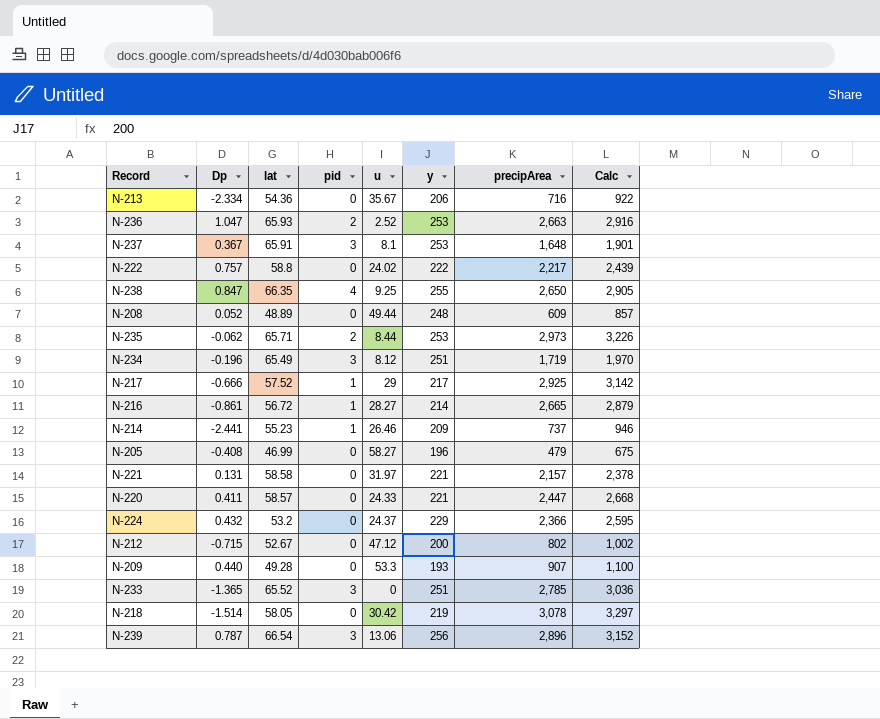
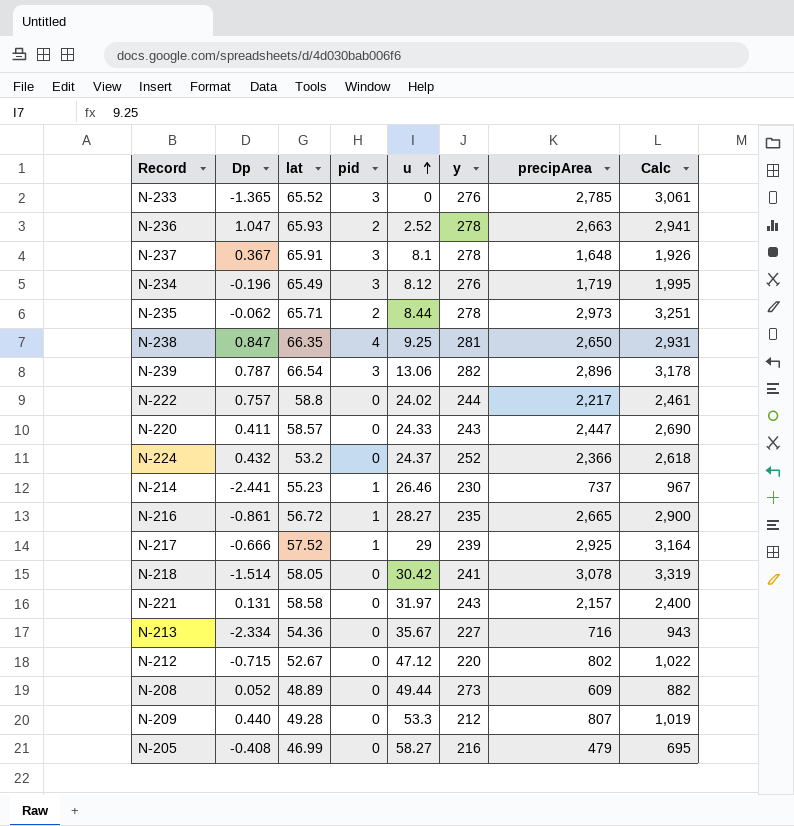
row order: none -> u ascending
N-233 | y: 251 -> 276
N-233 | Calc: 3,036 -> 3,061
N-236 | y: 253 -> 278
N-236 | Calc: 2,916 -> 2,941
N-237 | y: 253 -> 278
N-237 | Calc: 1,901 -> 1,926
N-234 | y: 251 -> 276
N-234 | Calc: 1,970 -> 1,995
N-235 | y: 253 -> 278
N-235 | Calc: 3,226 -> 3,251
N-238 | y: 255 -> 281
N-238 | Calc: 2,905 -> 2,931
N-239 | y: 256 -> 282
N-239 | Calc: 3,152 -> 3,178
N-222 | y: 222 -> 244
N-222 | Calc: 2,439 -> 2,461
N-220 | y: 221 -> 243
N-220 | Calc: 2,668 -> 2,690
N-224 | y: 229 -> 252
N-224 | Calc: 2,595 -> 2,618
N-214 | y: 209 -> 230
N-214 | Calc: 946 -> 967
N-216 | y: 214 -> 235
N-216 | Calc: 2,879 -> 2,900
N-217 | y: 217 -> 239
N-217 | Calc: 3,142 -> 3,164
N-218 | y: 219 -> 241
N-218 | Calc: 3,297 -> 3,319
N-221 | y: 221 -> 243
N-221 | Calc: 2,378 -> 2,400
N-213 | y: 206 -> 227
N-213 | Calc: 922 -> 943
N-212 | y: 200 -> 220
N-212 | Calc: 1,002 -> 1,022
N-208 | y: 248 -> 273
N-208 | Calc: 857 -> 882
N-209 | y: 193 -> 212
N-209 | precipArea: 907 -> 807
N-209 | Calc: 1,100 -> 1,019
N-205 | y: 196 -> 216
N-205 | Calc: 675 -> 695

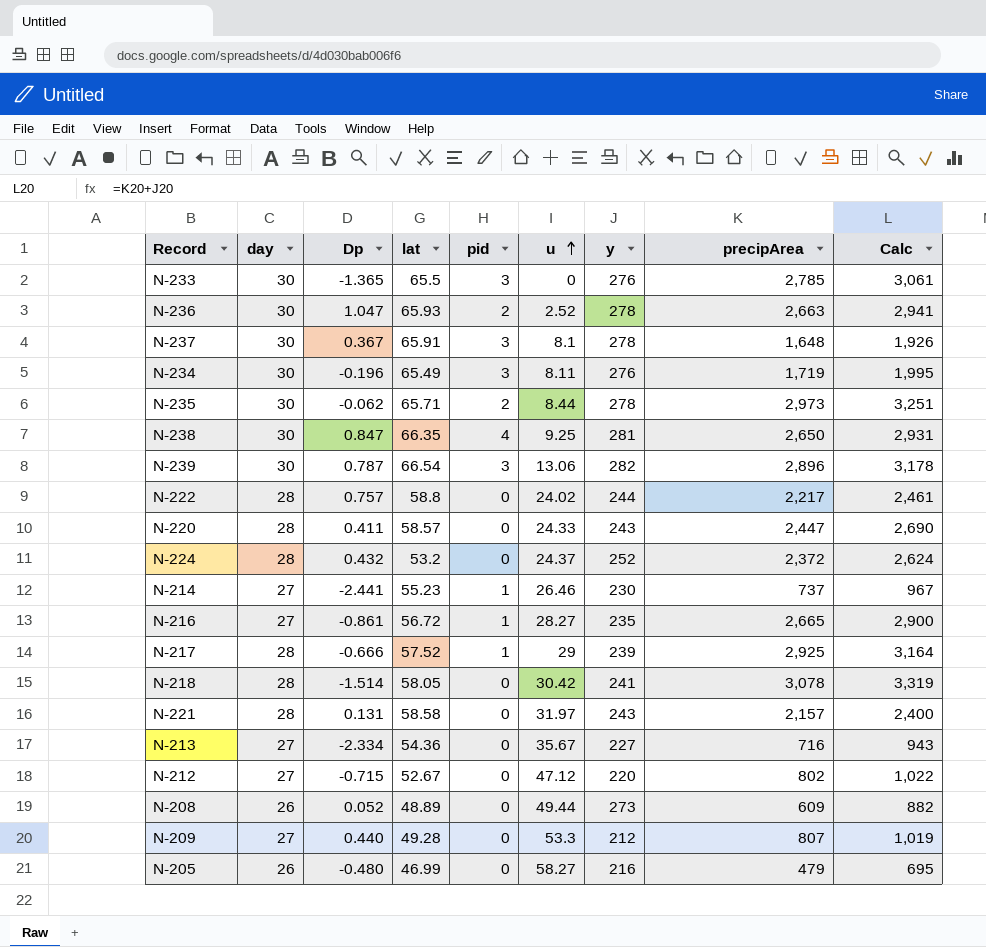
column day | position: none -> 2
N-233 | lat: 65.52 -> 65.5
N-234 | u: 8.12 -> 8.11
N-224 | precipArea: 2,366 -> 2,372
N-224 | Calc: 2,618 -> 2,624
N-205 | Dp: -0.408 -> -0.480

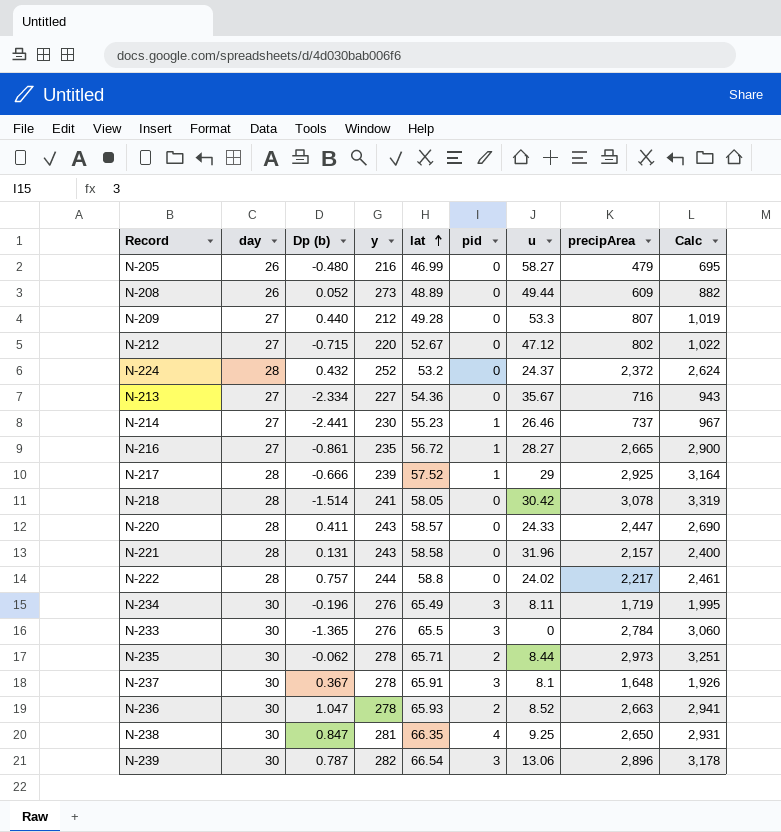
row order: u ascending -> lat ascending
column name: Dp -> Dp (b)
column y | position: 7 -> 4
N-221 | u: 31.97 -> 31.96
N-233 | precipArea: 2,785 -> 2,784
N-233 | Calc: 3,061 -> 3,060
N-236 | u: 2.52 -> 8.52

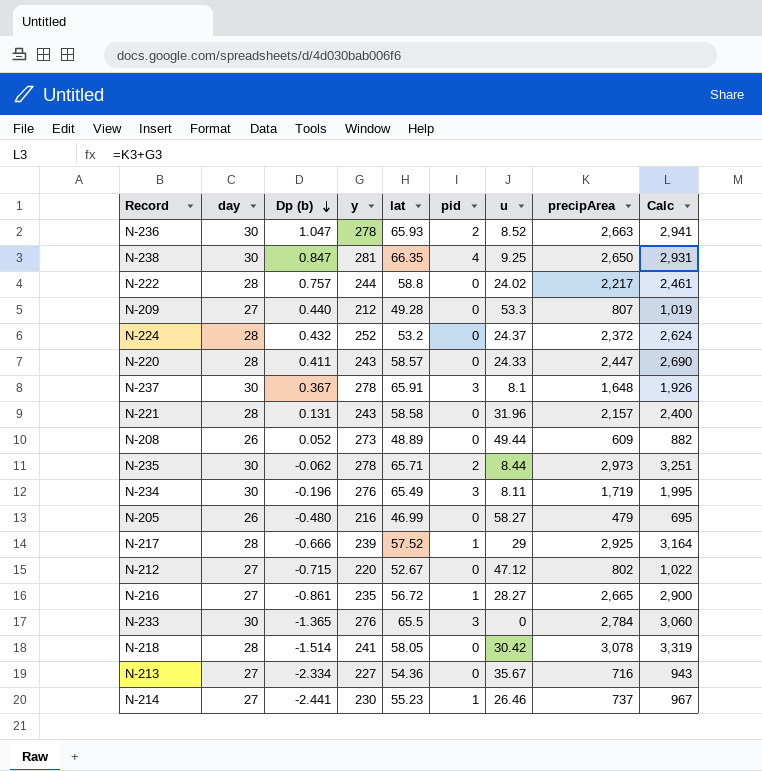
row order: lat ascending -> Dp (b) descending
row N-239: 30 | 0.787 | 282 | 66.54 | 3 | 13.06 | 2,896 | 3,178 -> none

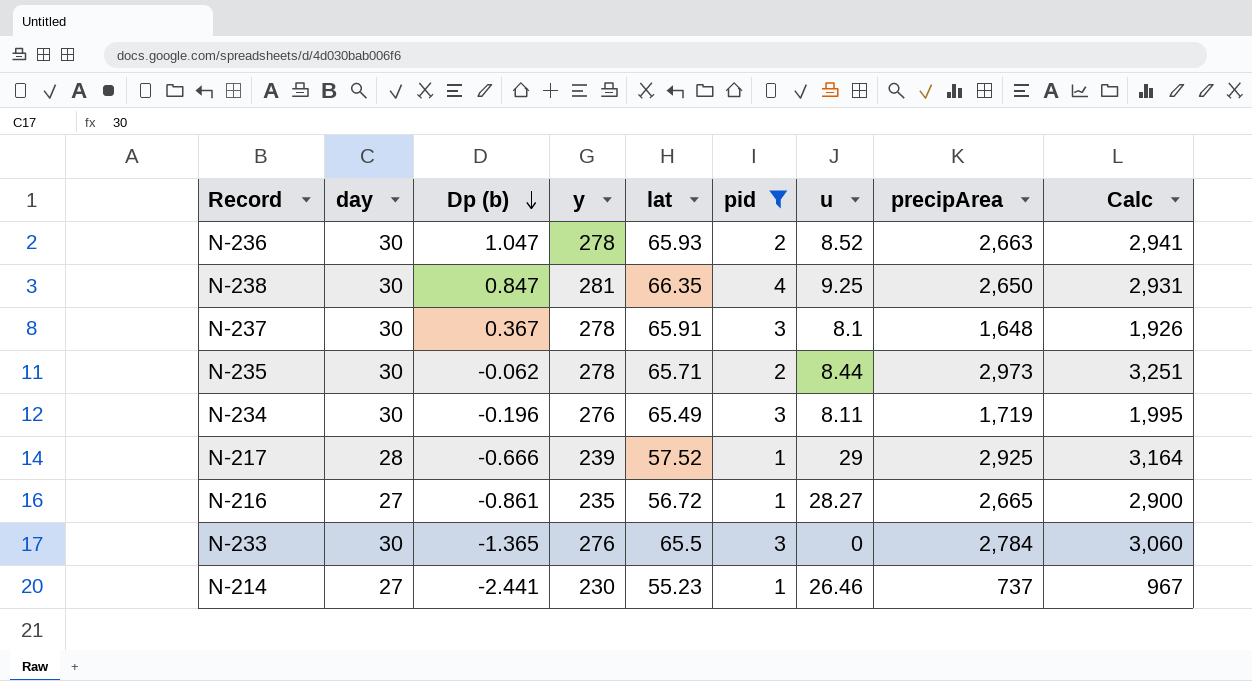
filter: none -> pid != 0

